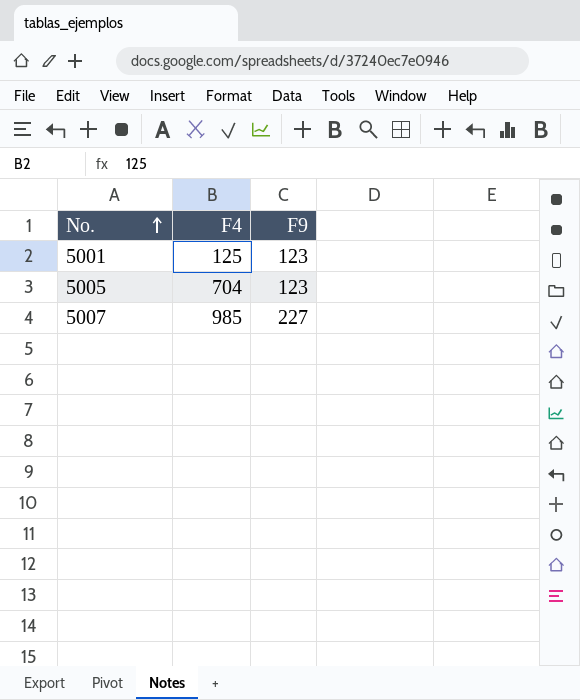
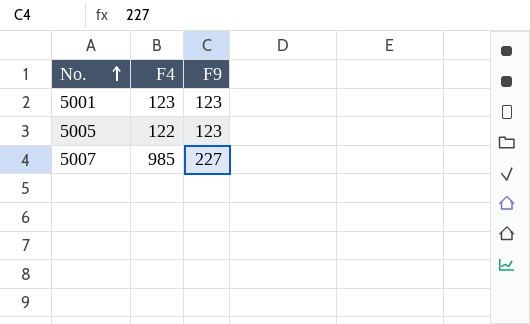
5001 | F4: 125 -> 123
5005 | F4: 704 -> 122

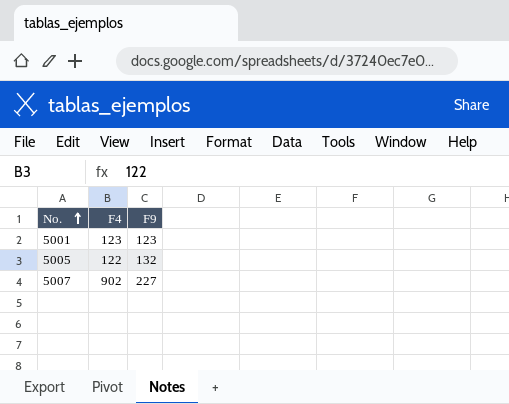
5005 | F9: 123 -> 132
5007 | F4: 985 -> 902

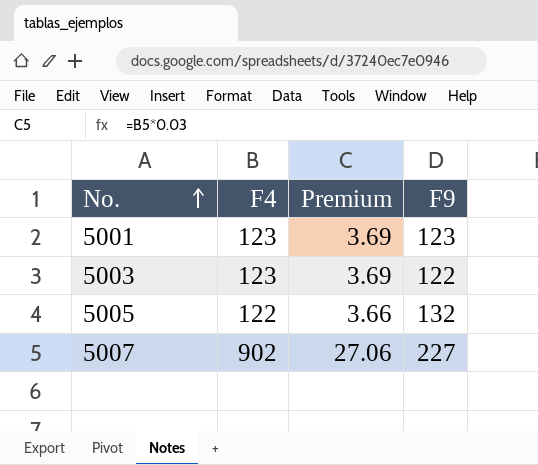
column Premium | formula: none -> [F4] * 0.03
row 5003: none -> 123 | 3.69 | 122

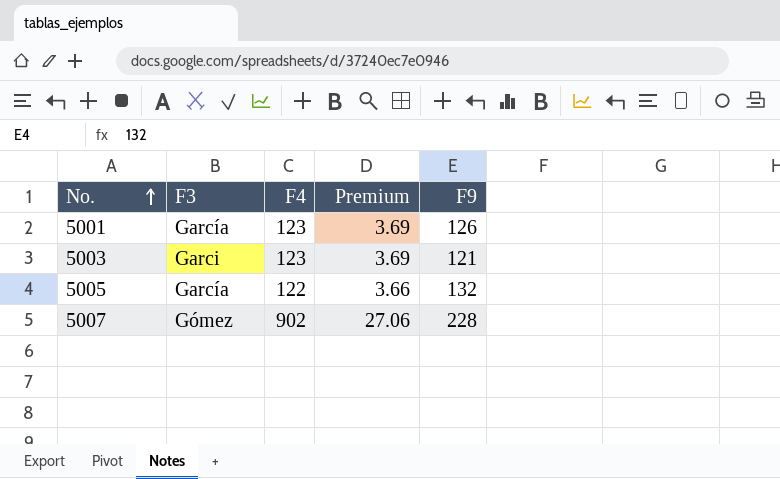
column F3 | position: none -> 2
5001 | F9: 123 -> 126
5003 | F9: 122 -> 121
5007 | F9: 227 -> 228

